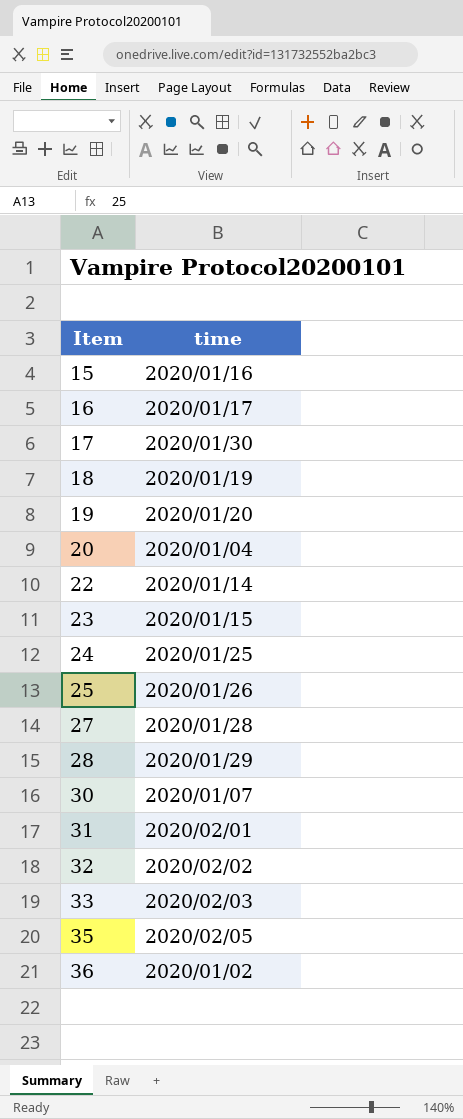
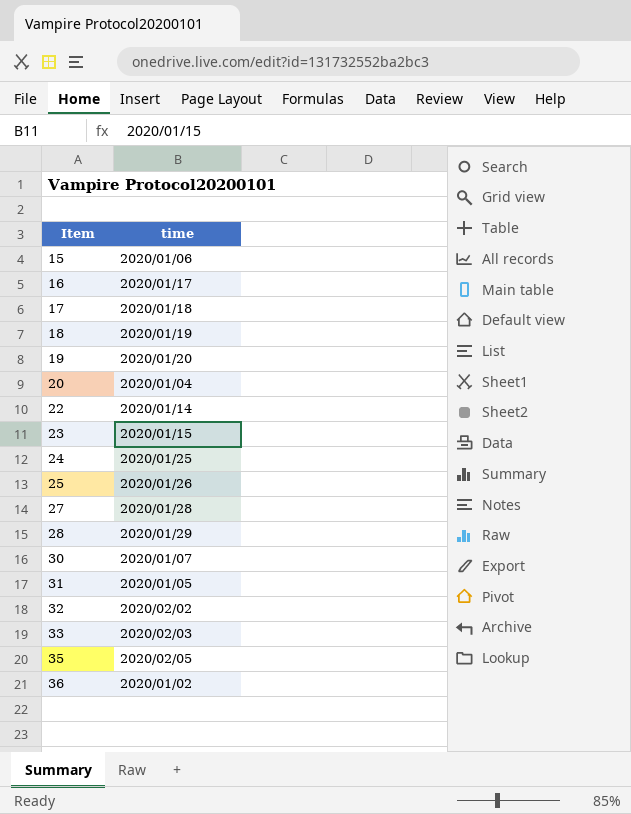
15 | time: 2020/01/16 -> 2020/01/06
17 | time: 2020/01/30 -> 2020/01/18
31 | time: 2020/02/01 -> 2020/01/05

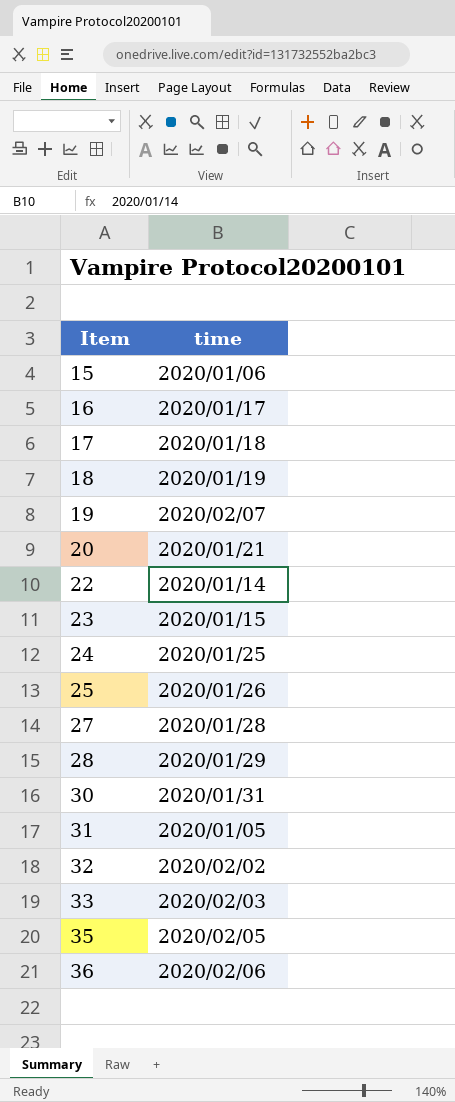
19 | time: 2020/01/20 -> 2020/02/07
20 | time: 2020/01/04 -> 2020/01/21
30 | time: 2020/01/07 -> 2020/01/31
36 | time: 2020/01/02 -> 2020/02/06

